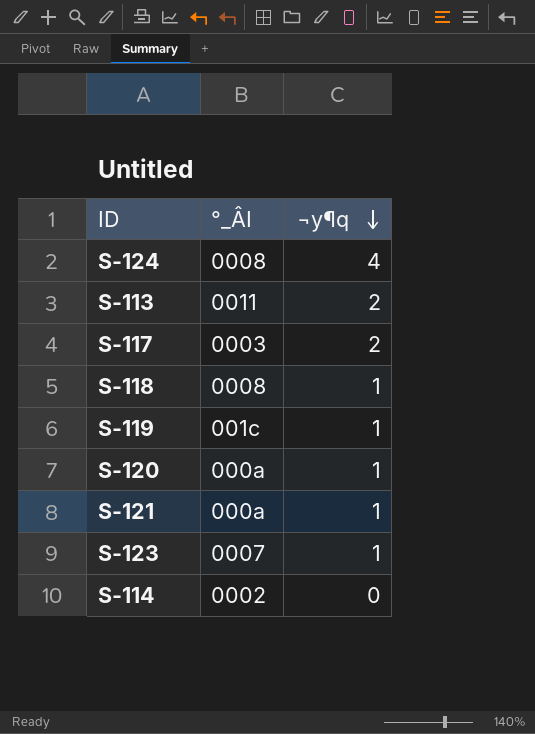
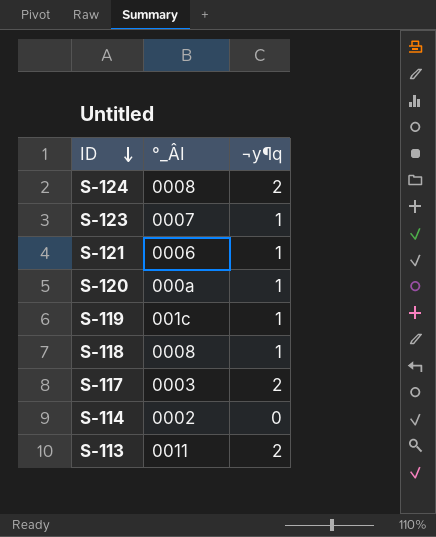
row order: ¬y¶q descending -> ID descending
S-124 | ¬y¶q: 4 -> 2
S-121 | °_ÂI: 000a -> 0006

